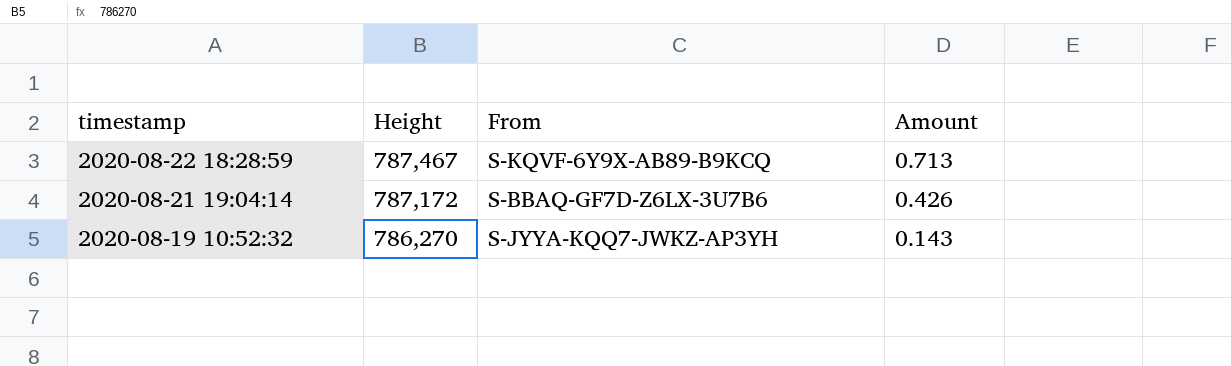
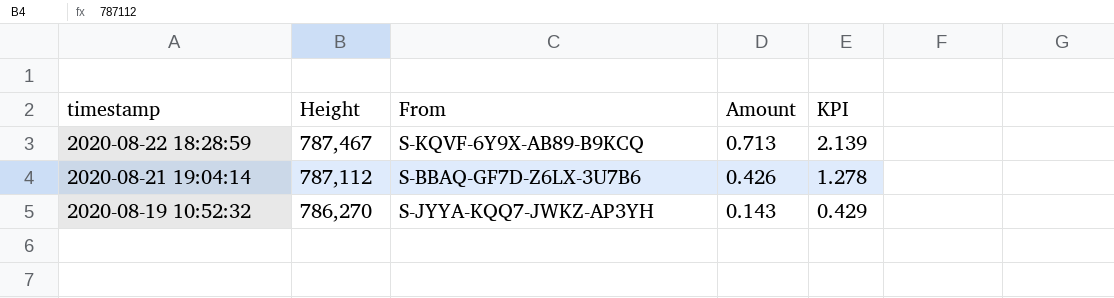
column KPI | formula: none -> [Amount] * 3
2020-08-21 19:04:14 | Height: 787,172 -> 787,112

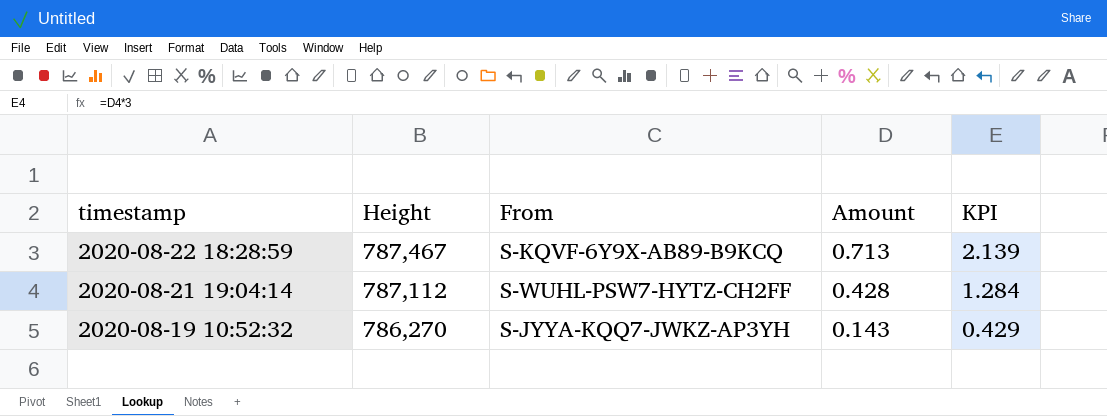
2020-08-21 19:04:14 | From: S-BBAQ-GF7D-Z6LX-3U7B6 -> S-WUHL-PSW7-HYTZ-CH2FF
2020-08-21 19:04:14 | Amount: 0.426 -> 0.428
2020-08-21 19:04:14 | KPI: 1.278 -> 1.284

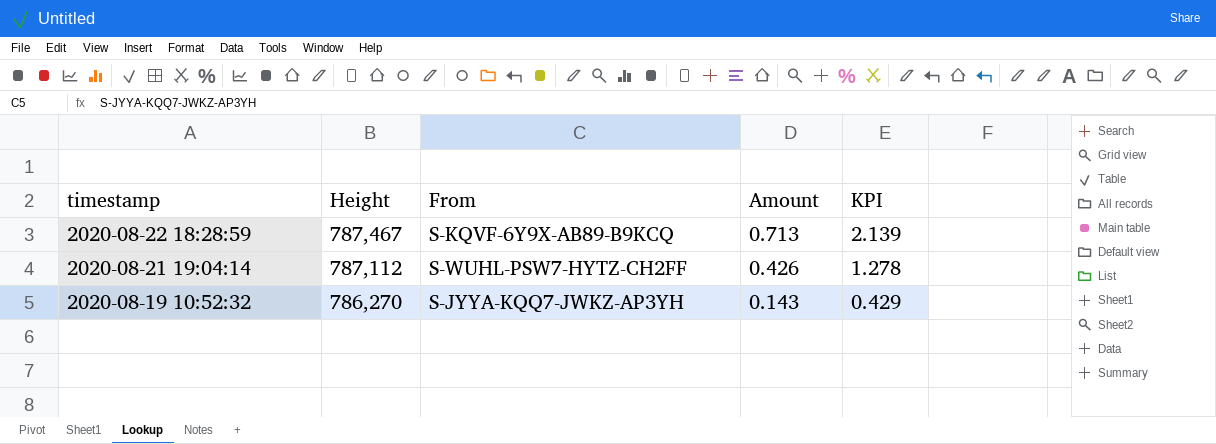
2020-08-21 19:04:14 | Amount: 0.428 -> 0.426
2020-08-21 19:04:14 | KPI: 1.284 -> 1.278

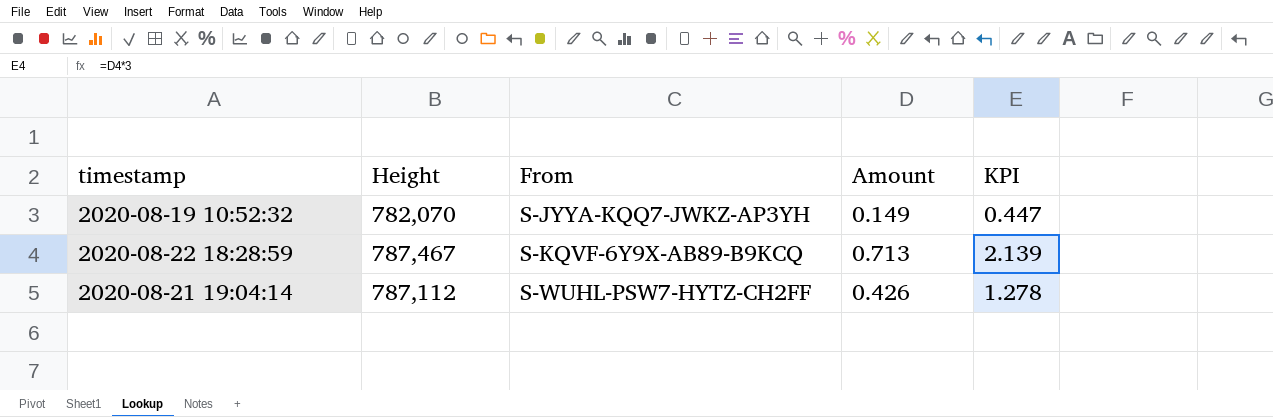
row order: timestamp descending -> From ascending
2020-08-19 10:52:32 | Height: 786,270 -> 782,070
2020-08-19 10:52:32 | Amount: 0.143 -> 0.149
2020-08-19 10:52:32 | KPI: 0.429 -> 0.447

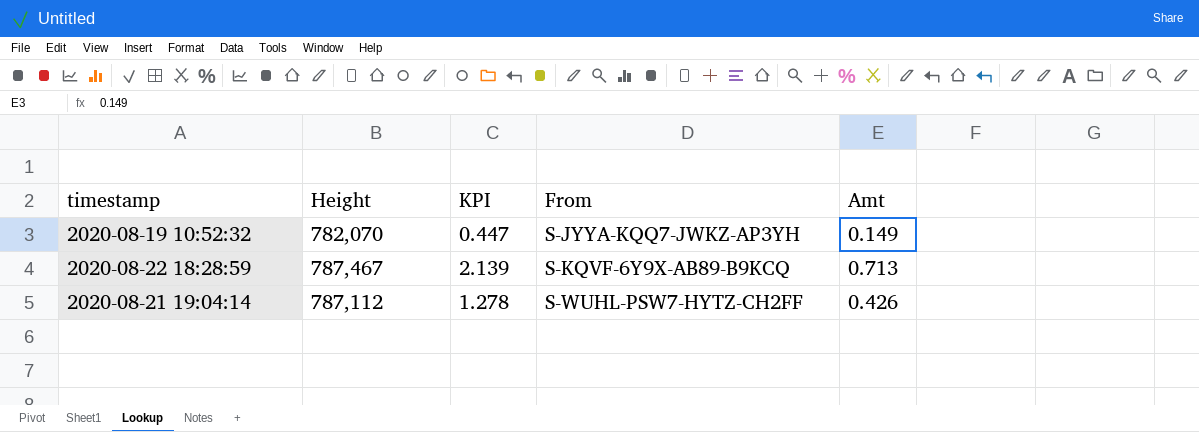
column KPI | position: 5 -> 3
column name: Amount -> Amt

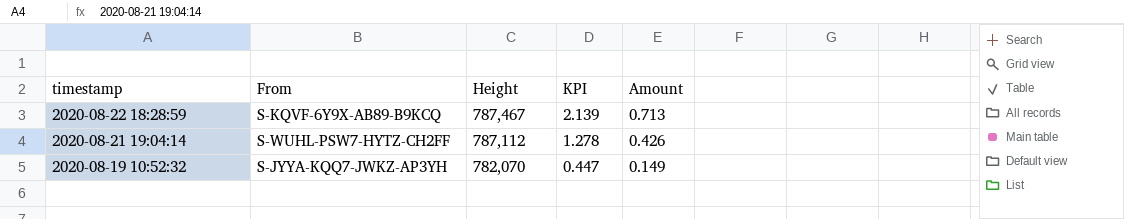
row order: From ascending -> timestamp descending
column From | position: 4 -> 2
column name: Amt -> Amount

